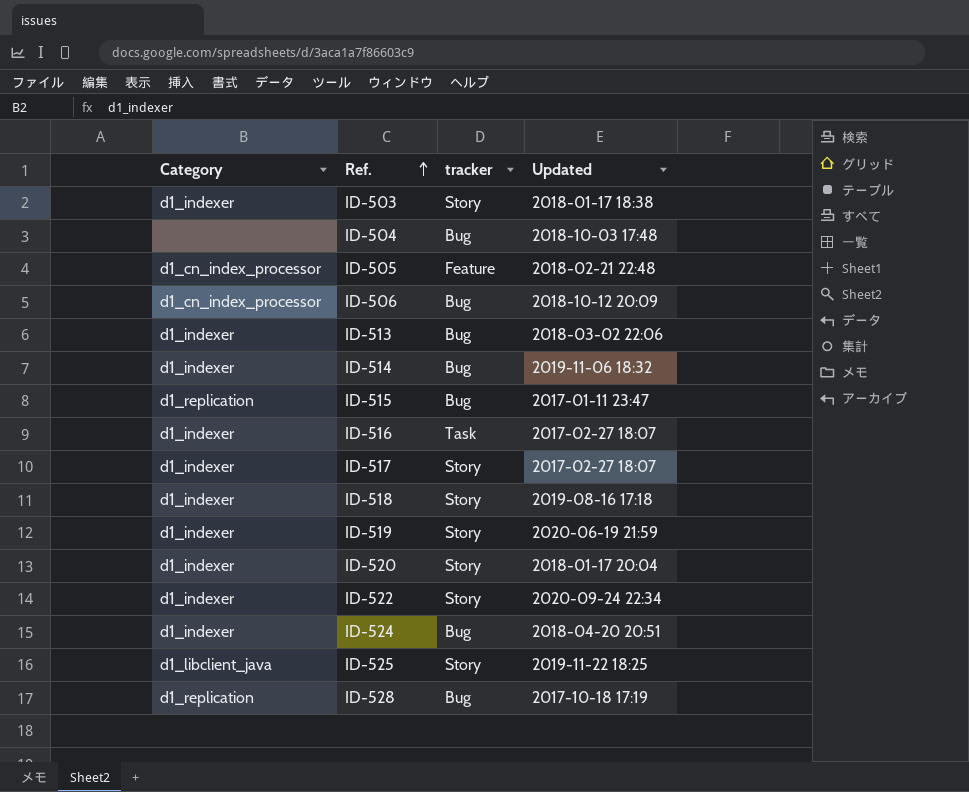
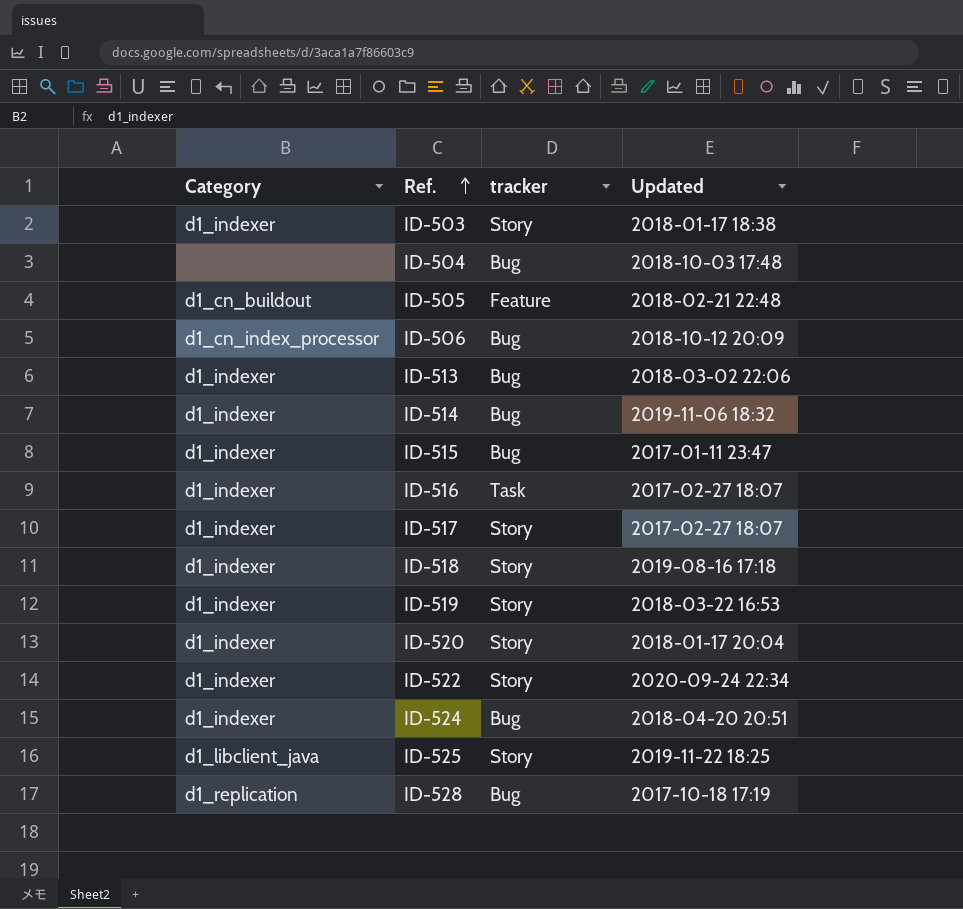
ID-505 | Category: d1_cn_index_processor -> d1_cn_buildout
ID-515 | Category: d1_replication -> d1_indexer
ID-519 | Updated: 2020-06-19 21:59 -> 2018-03-22 16:53

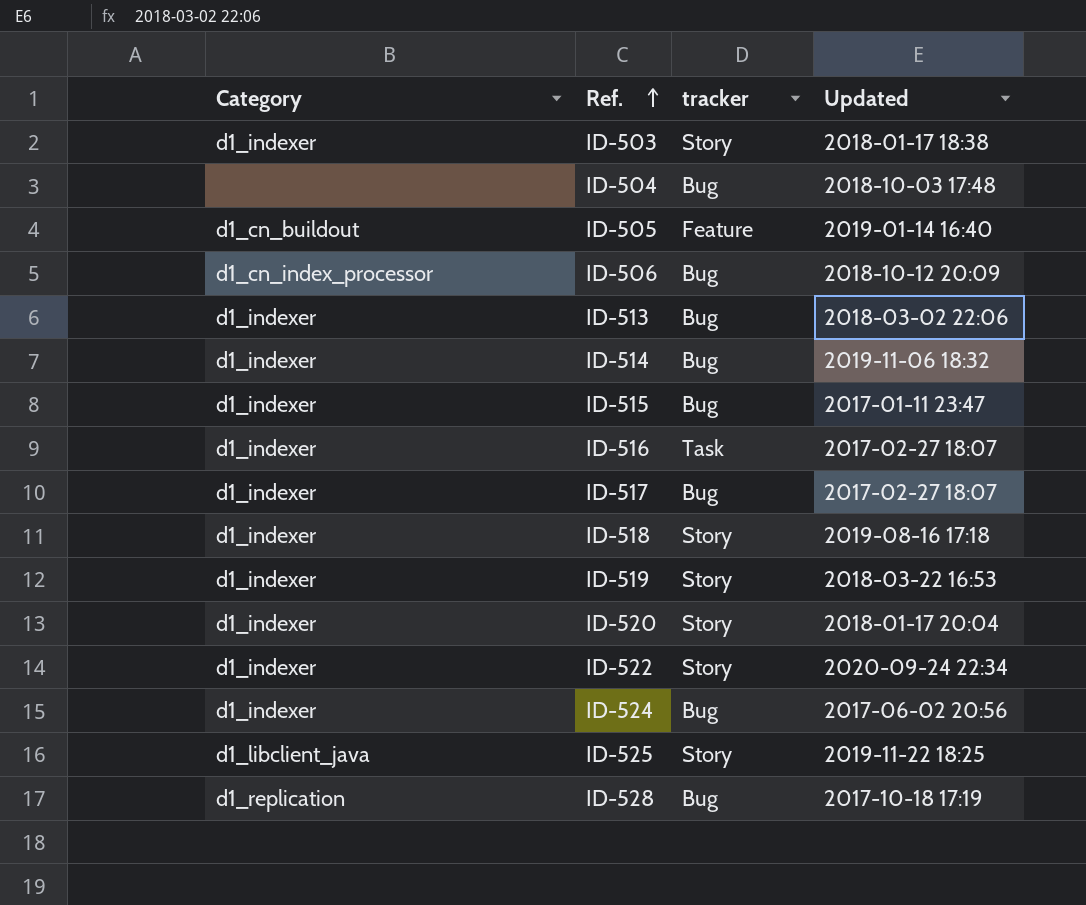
ID-505 | Updated: 2018-02-21 22:48 -> 2019-01-14 16:40
ID-517 | tracker: Story -> Bug
ID-524 | Updated: 2018-04-20 20:51 -> 2017-06-02 20:56

